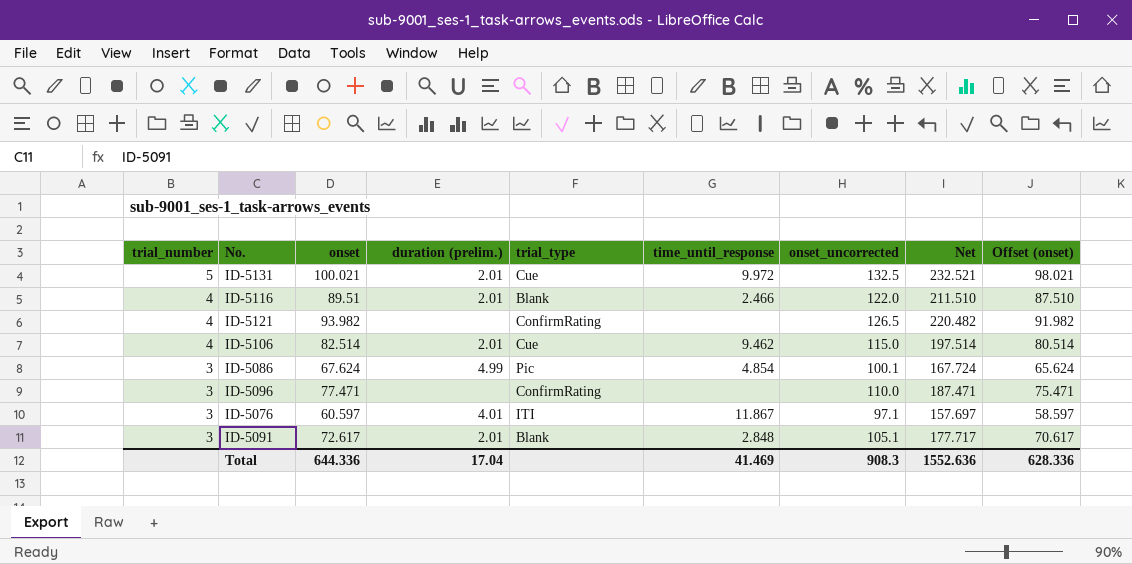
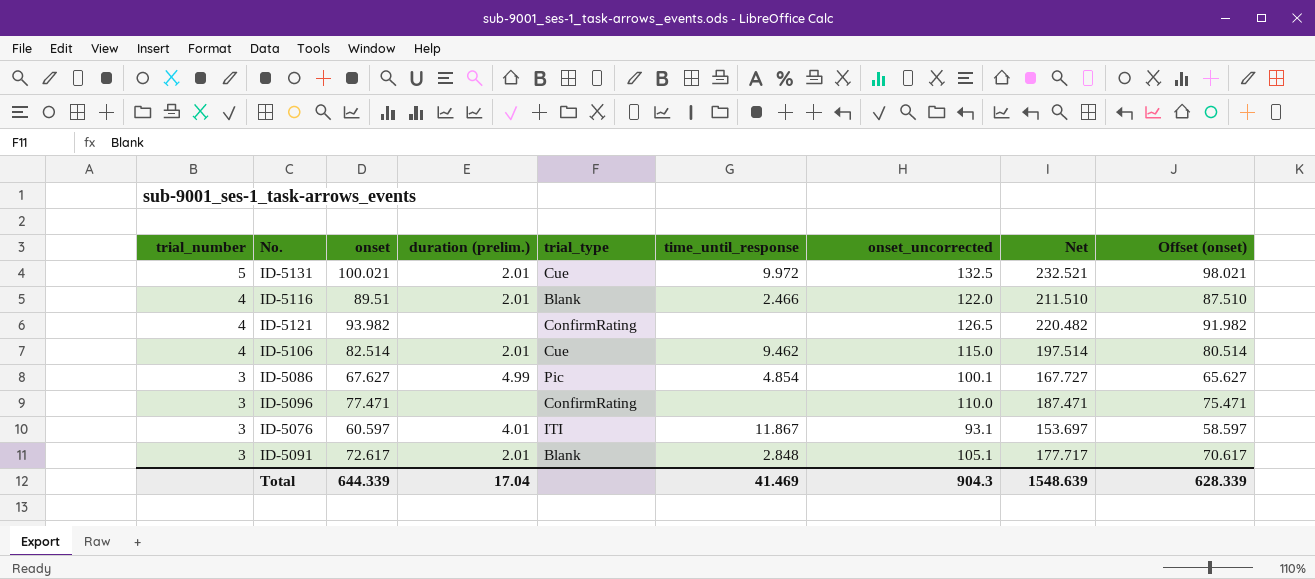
ID-5086 | onset: 67.624 -> 67.627
ID-5086 | Net: 167.724 -> 167.727
ID-5086 | Offset (onset): 65.624 -> 65.627
ID-5076 | onset_uncorrected: 97.1 -> 93.1
ID-5076 | Net: 157.697 -> 153.697
Total | onset: 644.336 -> 644.339
Total | onset_uncorrected: 908.3 -> 904.3
Total | Net: 1552.636 -> 1548.639
Total | Offset (onset): 628.336 -> 628.339

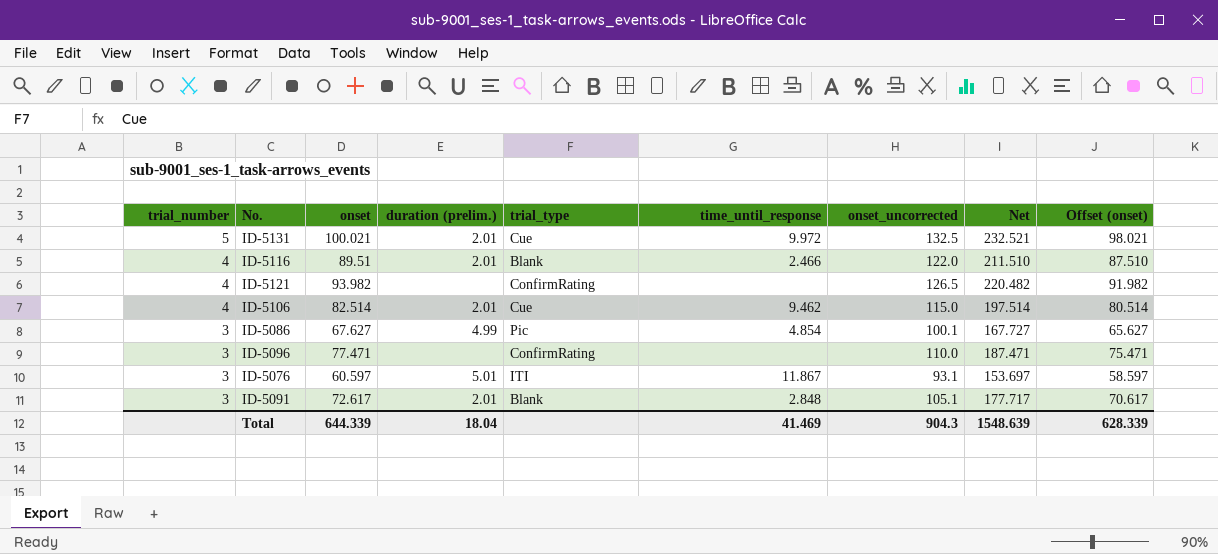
ID-5076 | duration (prelim.): 4.01 -> 5.01
Total | duration (prelim.): 17.04 -> 18.04

